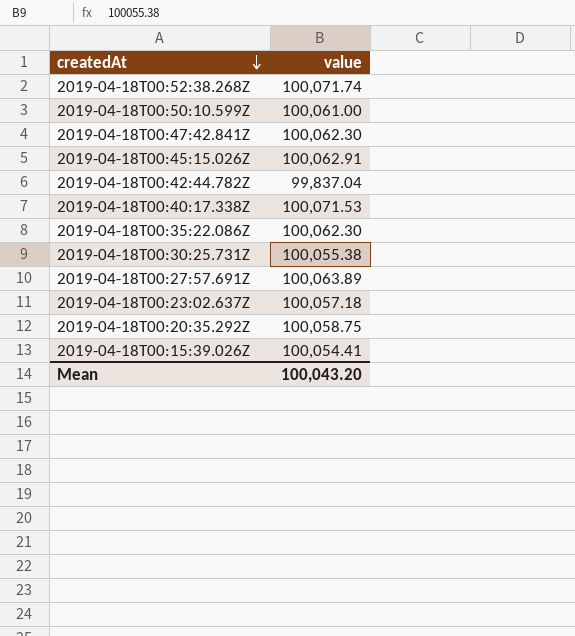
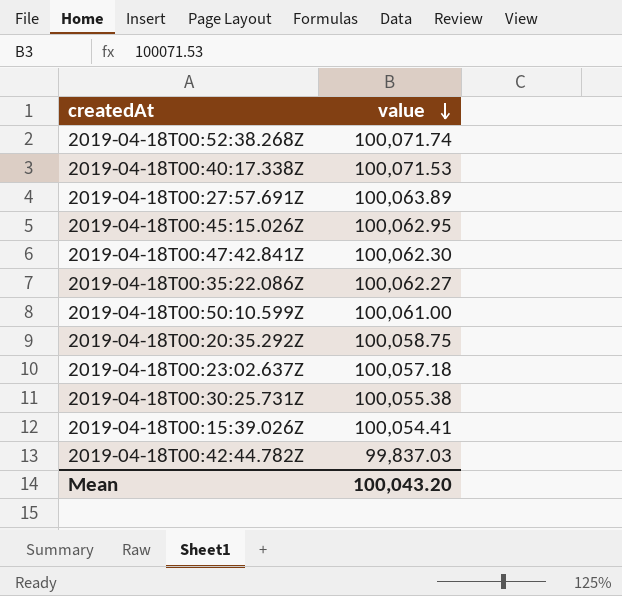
row order: createdAt descending -> value descending
2019-04-18T00:45:15.026Z | value: 100,062.91 -> 100,062.95
2019-04-18T00:35:22.086Z | value: 100,062.30 -> 100,062.27
2019-04-18T00:42:44.782Z | value: 99,837.04 -> 99,837.03

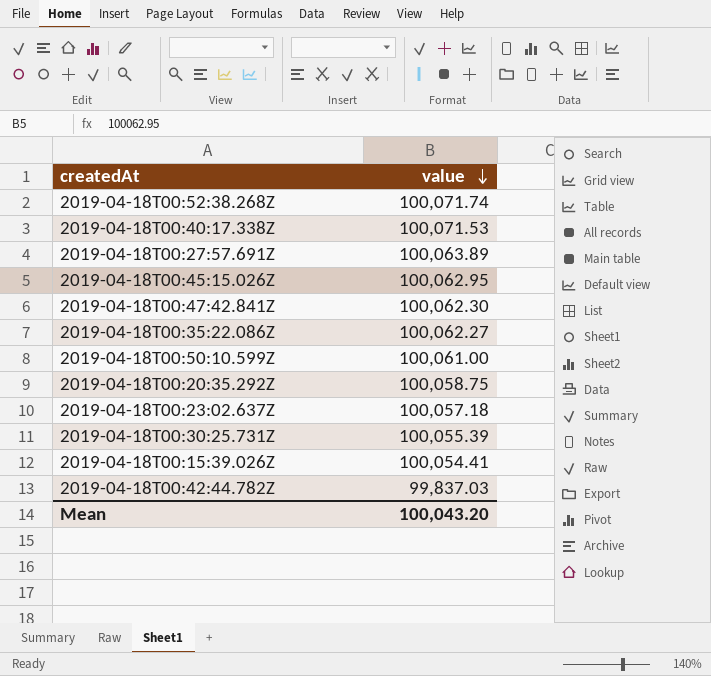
2019-04-18T00:30:25.731Z | value: 100,055.38 -> 100,055.39

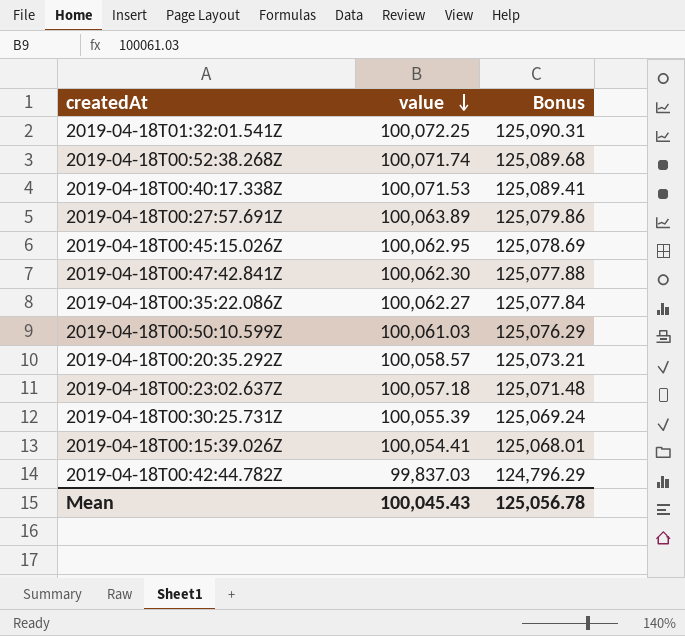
column Bonus | formula: none -> [value] * 1.25
row 2019-04-18T01:32:01.541Z: none -> 100,072.25 | 125,090.31
2019-04-18T00:50:10.599Z | value: 100,061.00 -> 100,061.03
2019-04-18T00:20:35.292Z | value: 100,058.75 -> 100,058.57
Mean | value: 100,043.20 -> 100,045.43

